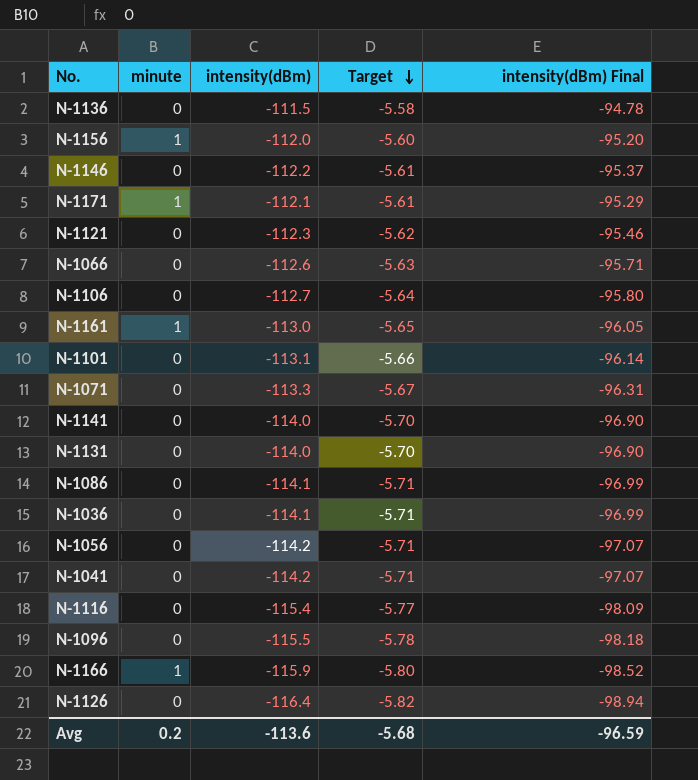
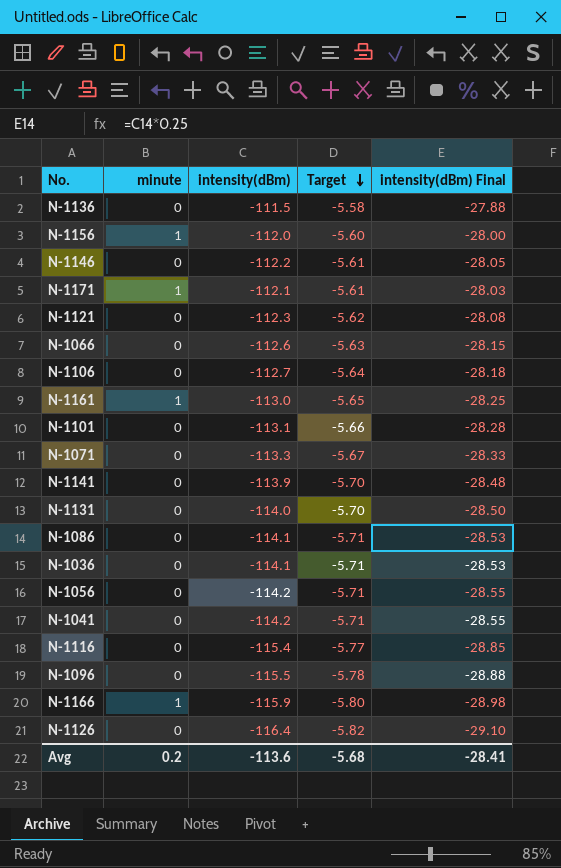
column intensity(dBm) Final | formula: [intensity(dBm)] * 0.85 -> [intensity(dBm)] * 0.25
N-1141 | intensity(dBm): -114.0 -> -113.9
Avg | intensity(dBm) Final: -96.59 -> -28.41

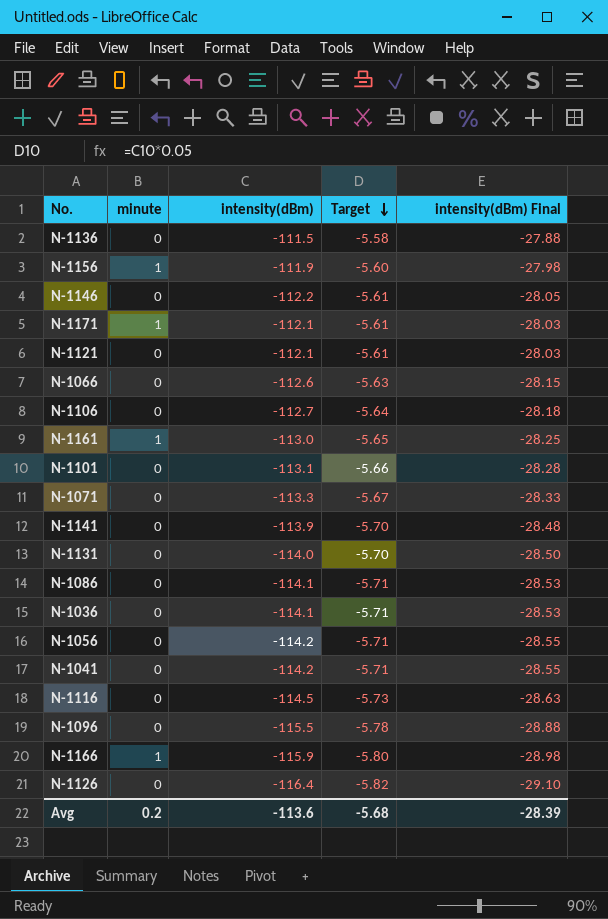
N-1156 | intensity(dBm): -112.0 -> -111.9
N-1156 | intensity(dBm) Final: -28.00 -> -27.98
N-1121 | intensity(dBm): -112.3 -> -112.1
N-1121 | Target: -5.62 -> -5.61
N-1121 | intensity(dBm) Final: -28.08 -> -28.03
N-1116 | intensity(dBm): -115.4 -> -114.5
N-1116 | Target: -5.77 -> -5.73
N-1116 | intensity(dBm) Final: -28.85 -> -28.63
Avg | intensity(dBm) Final: -28.41 -> -28.39

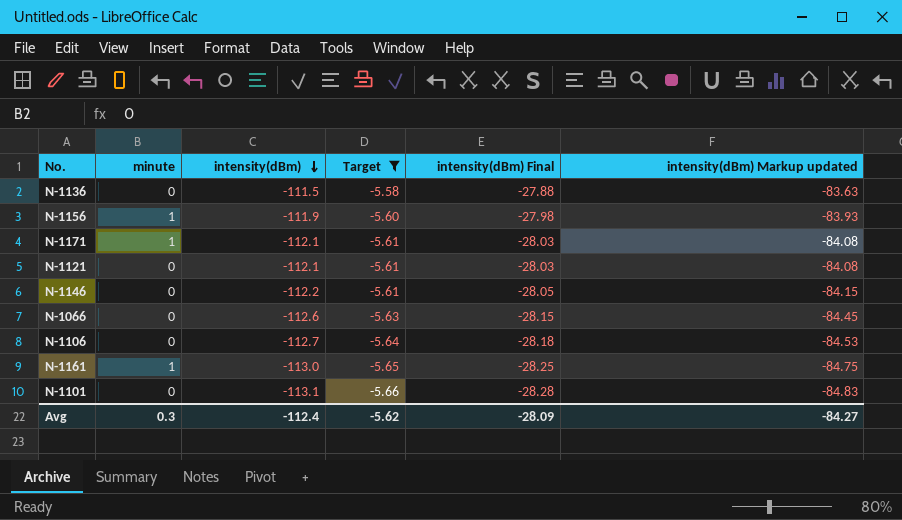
filter: none -> Target >= -5.66
row order: Target descending -> intensity(dBm) descending
column intensity(dBm) Markup updated | formula: none -> [intensity(dBm)] * 0.75
Avg | minute: 0.2 -> 0.3
Avg | intensity(dBm): -113.6 -> -112.4
Avg | Target: -5.68 -> -5.62
Avg | intensity(dBm) Final: -28.39 -> -28.09

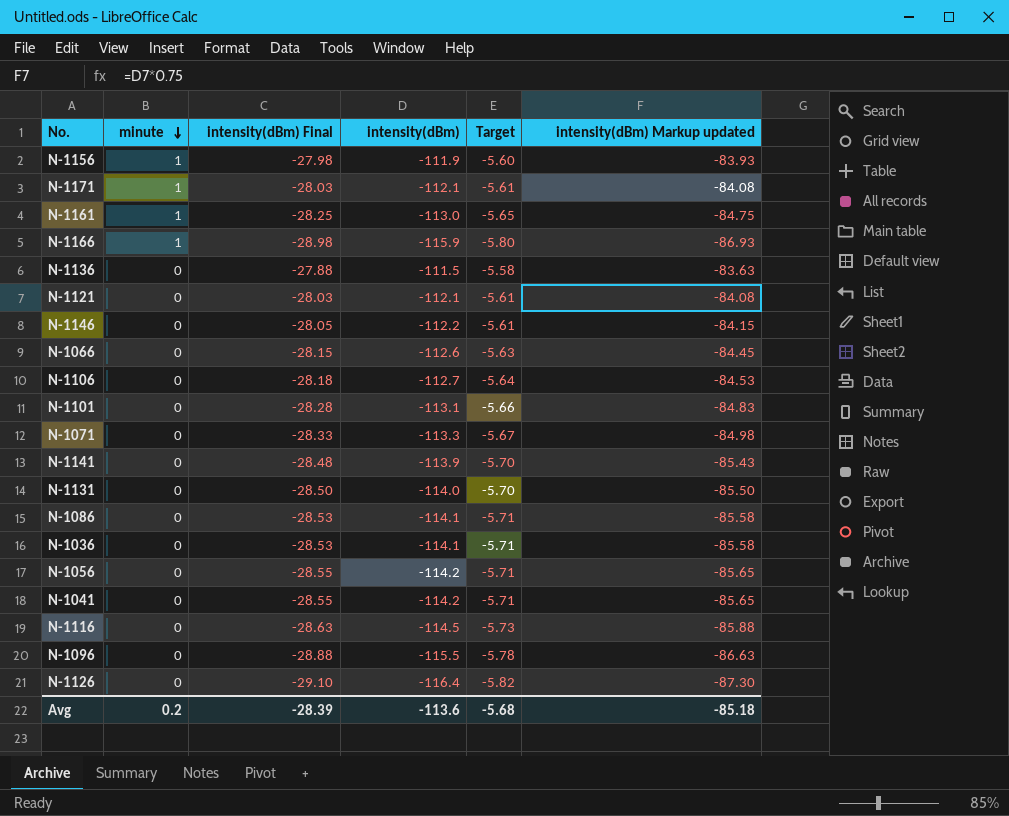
filter: Target >= -5.66 -> none
row order: intensity(dBm) descending -> minute descending
column intensity(dBm) Final | position: 5 -> 3
Avg | minute: 0.3 -> 0.2
Avg | intensity(dBm) Final: -28.09 -> -28.39
Avg | intensity(dBm): -112.4 -> -113.6
Avg | Target: -5.62 -> -5.68
Avg | intensity(dBm) Markup updated: -84.27 -> -85.18

